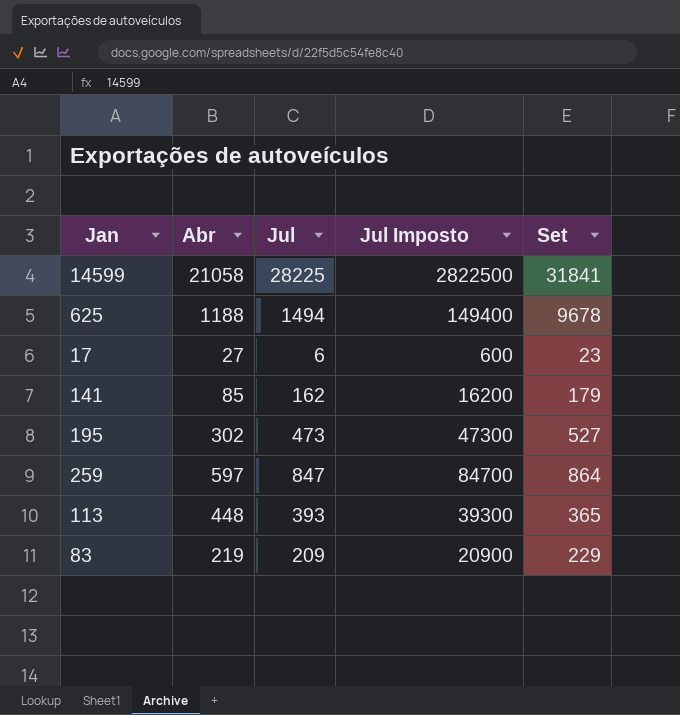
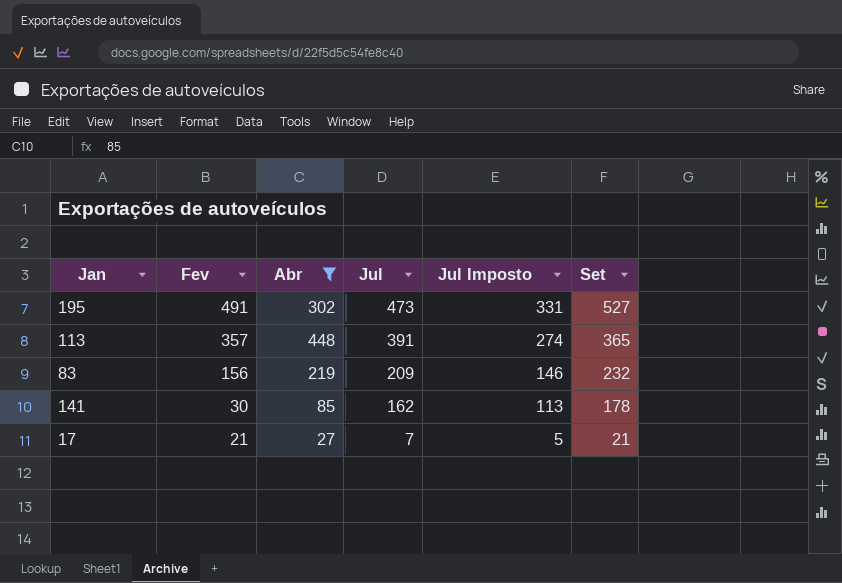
filter: none -> Abr <= 448
row order: none -> Fev descending
column Fev | position: none -> 2
column Jul Imposto | formula: [Jul] * 100 -> [Jul] * 0,7
113 | Jul: 393 -> 391
83 | Set: 229 -> 232
141 | Set: 179 -> 178
17 | Jul: 6 -> 7
17 | Set: 23 -> 21

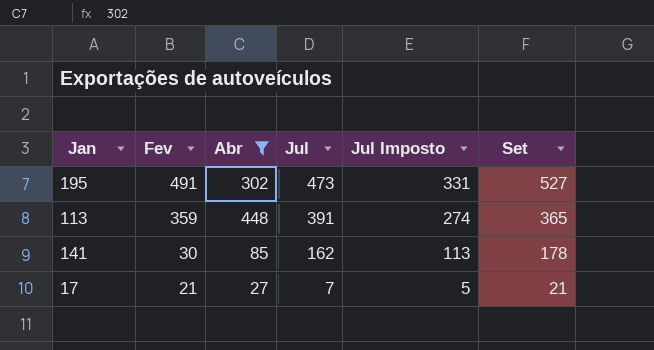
row 83: 156 | 219 | 209 | 146 | 232 -> none
113 | Fev: 357 -> 359

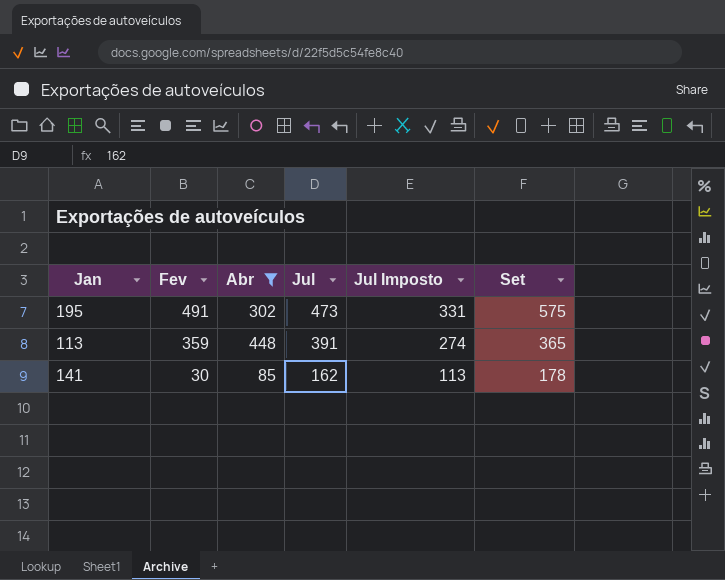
row 17: 21 | 27 | 7 | 5 | 21 -> none
195 | Set: 527 -> 575

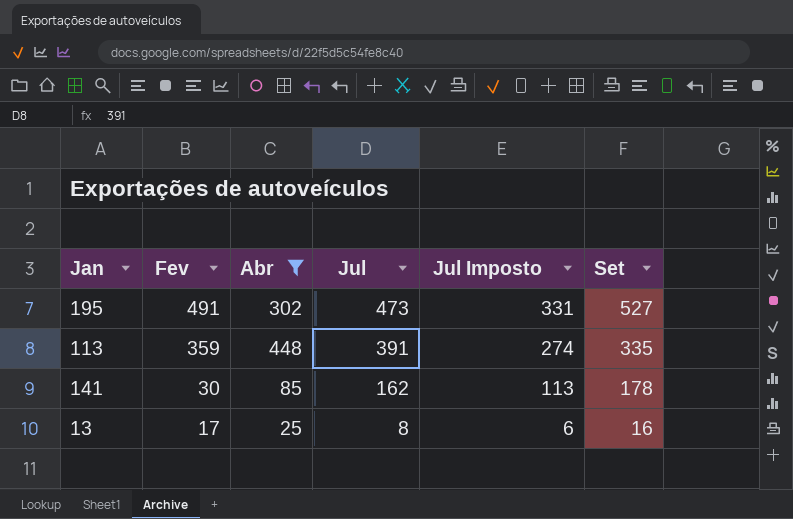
195 | Set: 575 -> 527
113 | Set: 365 -> 335
row 13: none -> 17 | 25 | 8 | 6 | 16

